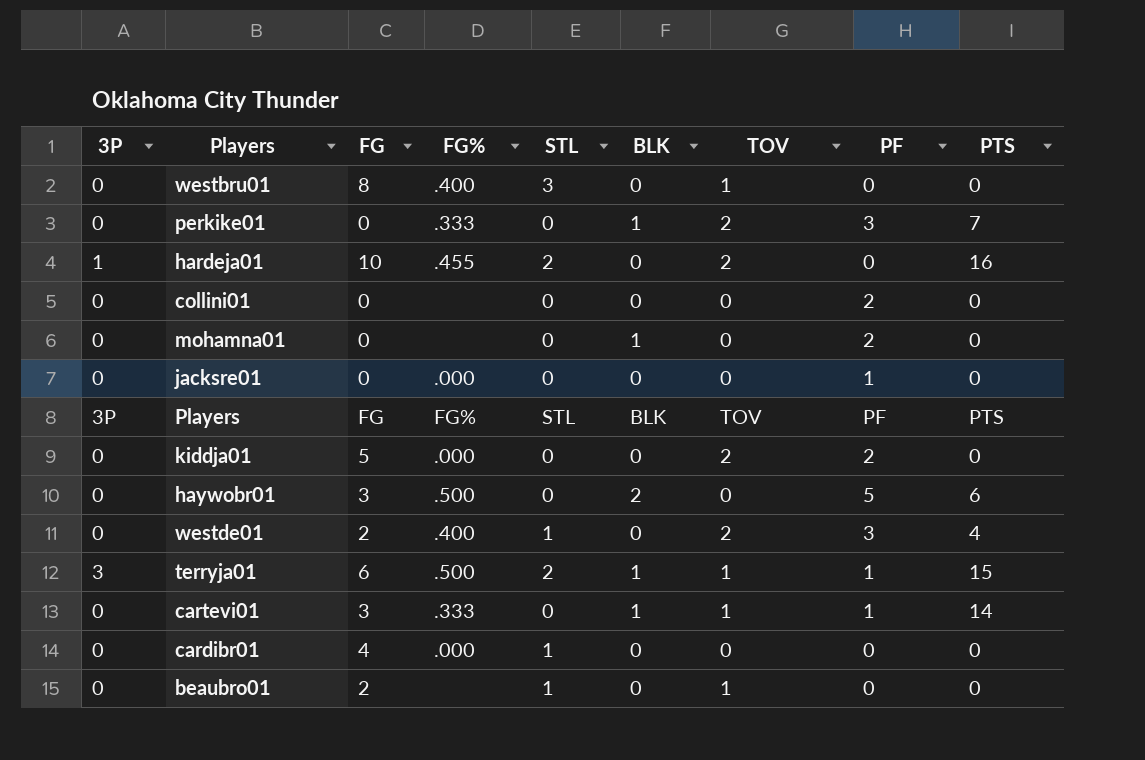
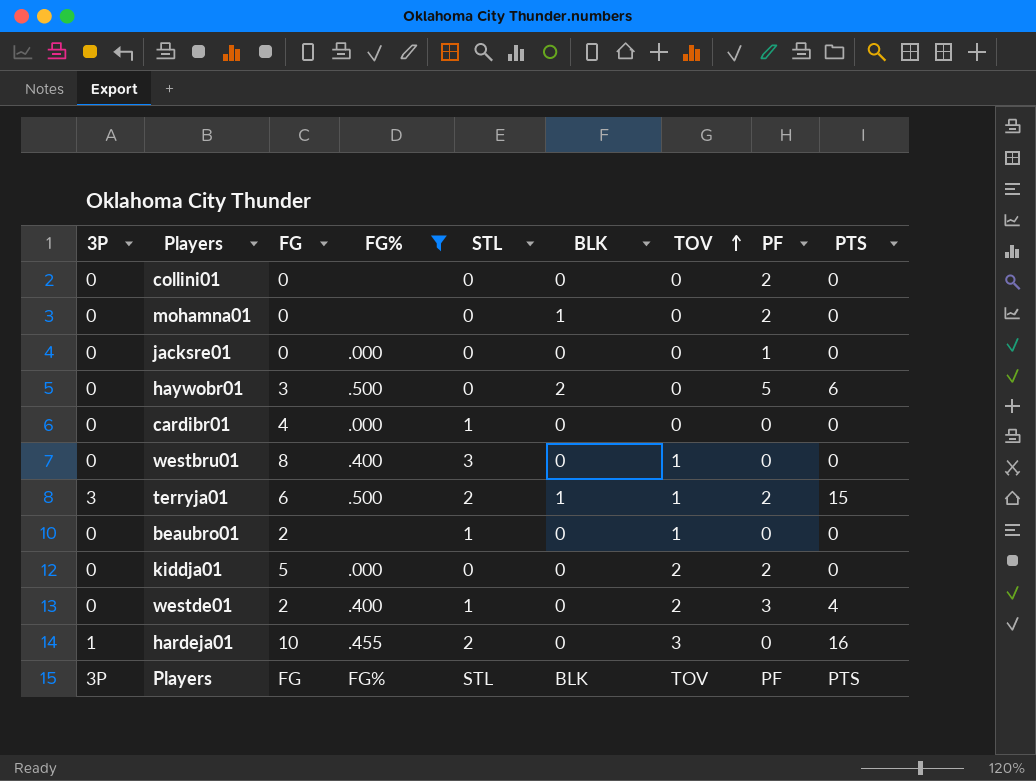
filter: none -> FG% != .333
row order: none -> TOV ascending
terryja01 | PF: 1 -> 2
hardeja01 | TOV: 2 -> 3

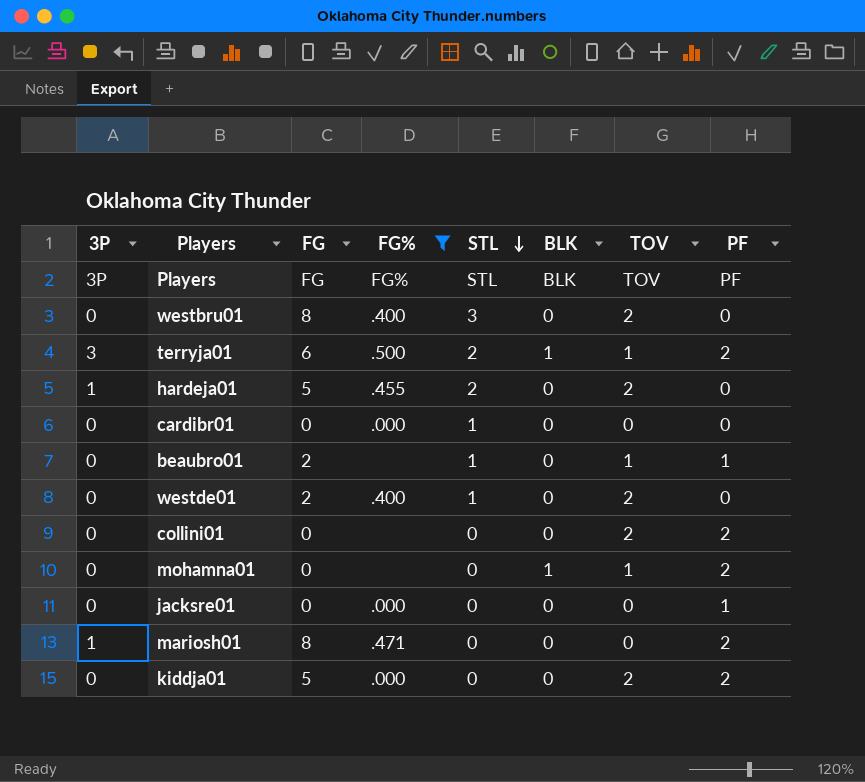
row order: TOV ascending -> STL descending
column PTS | position: 9 -> none
row haywobr01: 0 | 3 | .500 | 0 | 2 | 0 | 5 | 6 -> none
westbru01 | TOV: 1 -> 2
hardeja01 | FG: 10 -> 5
hardeja01 | TOV: 3 -> 2
cardibr01 | FG: 4 -> 0
beaubro01 | PF: 0 -> 1
westde01 | PF: 3 -> 0
collini01 | TOV: 0 -> 2
mohamna01 | TOV: 0 -> 1
row mariosh01: none -> 1 | 8 | .471 | 0 | 0 | 0 | 2

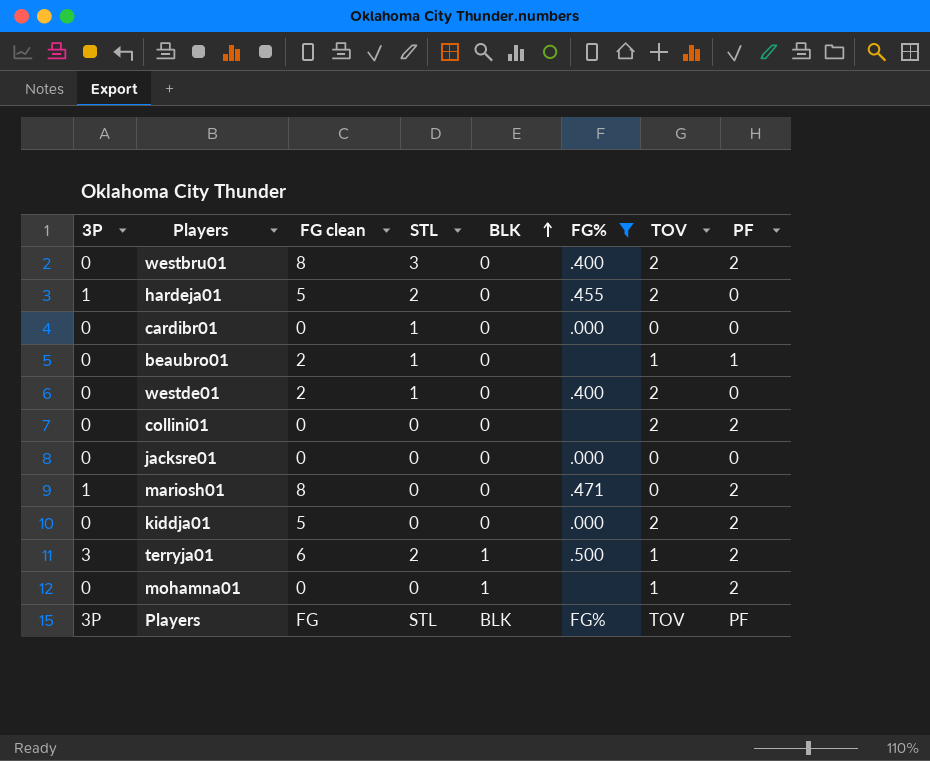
row order: STL descending -> BLK ascending
column name: FG -> FG clean
column FG% | position: 4 -> 6
westbru01 | PF: 0 -> 2
jacksre01 | PF: 1 -> 0

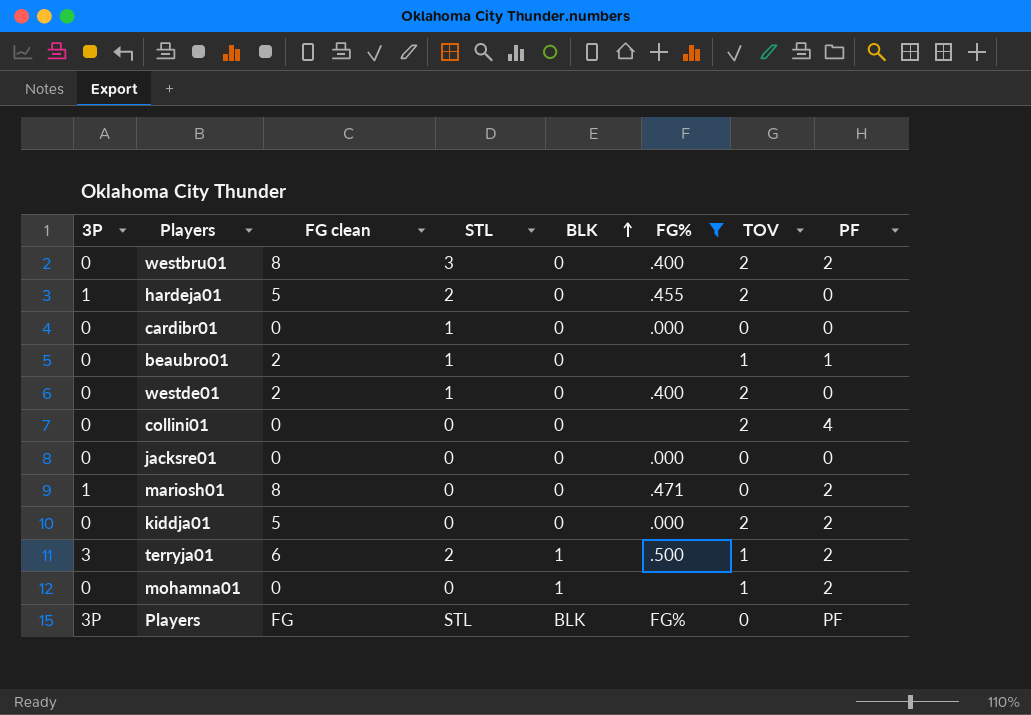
collini01 | PF: 2 -> 4
Players | TOV: TOV -> 0

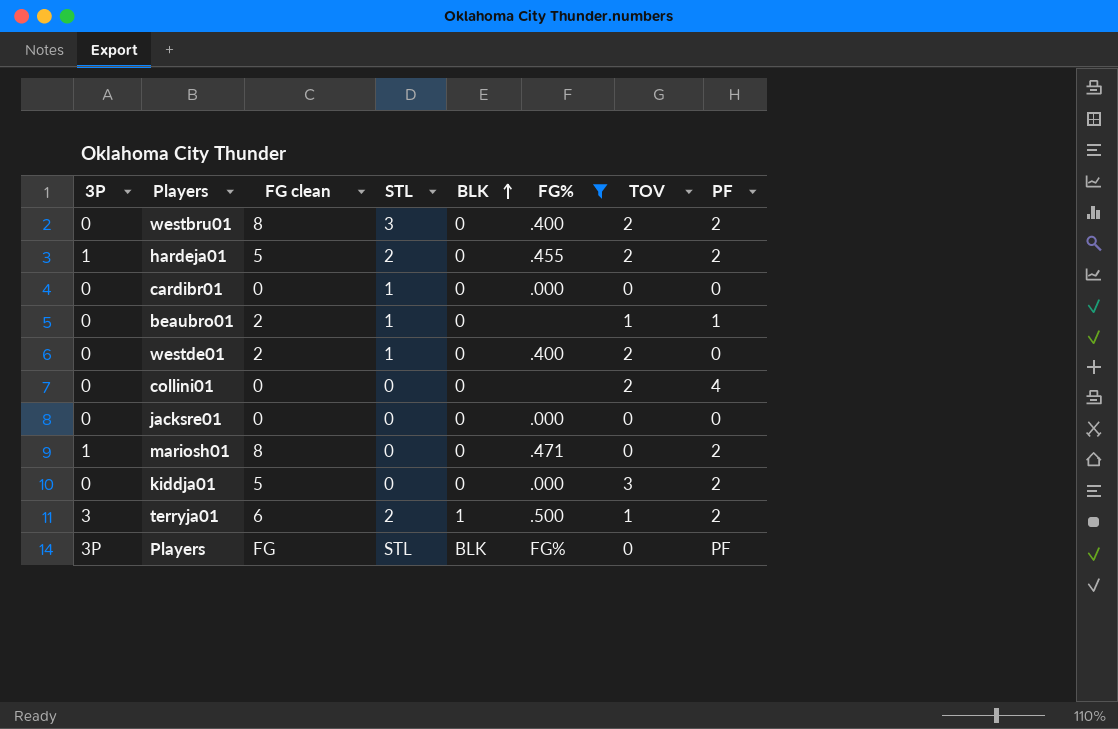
row mohamna01: 0 | 0 | 0 | 1 | none | 1 | 2 -> none
hardeja01 | PF: 0 -> 2
kiddja01 | TOV: 2 -> 3

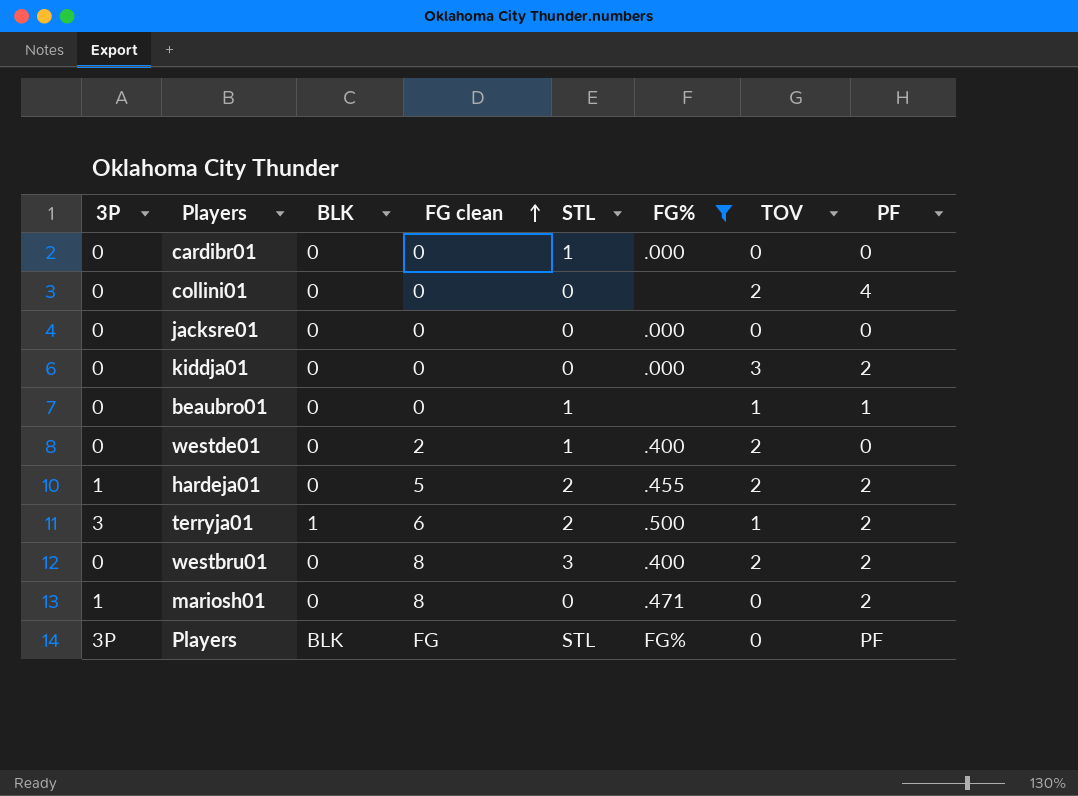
row order: BLK ascending -> FG clean ascending
column BLK | position: 5 -> 3
kiddja01 | FG clean: 5 -> 0
beaubro01 | FG clean: 2 -> 0

